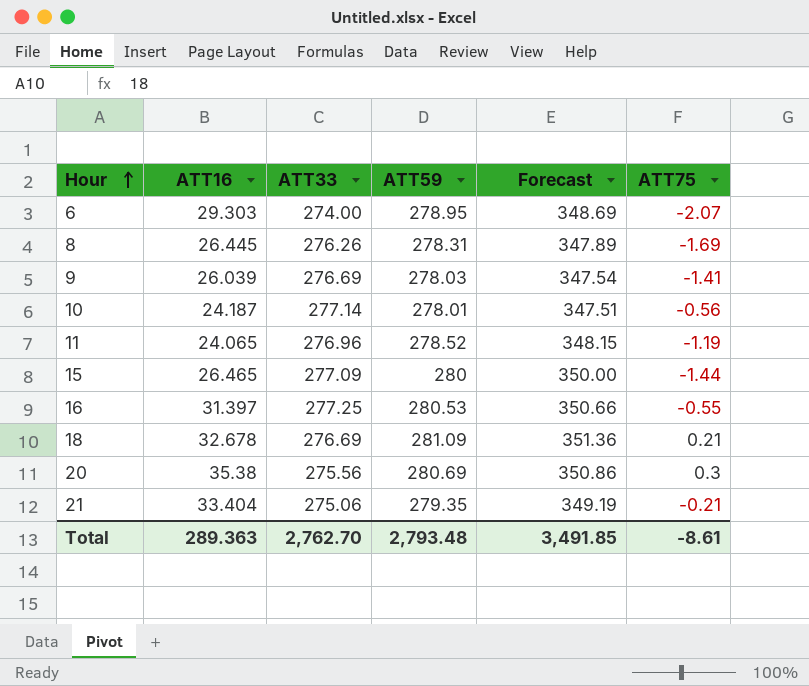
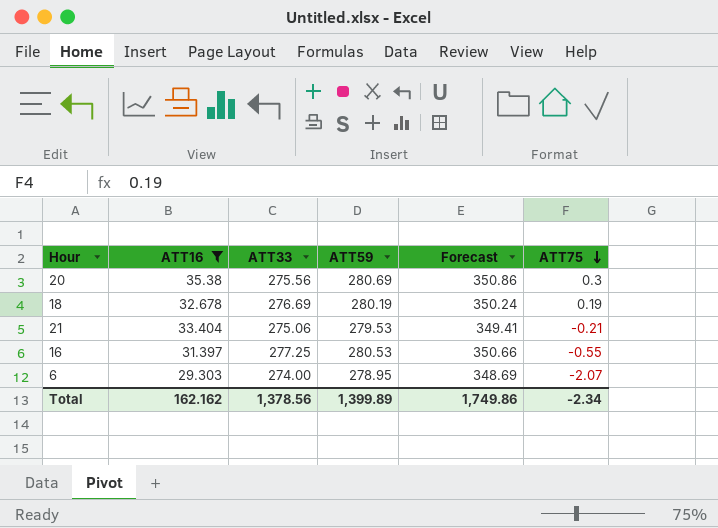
filter: none -> ATT16 >= 29.303
row order: Hour ascending -> ATT75 descending
18 | ATT59: 281.09 -> 280.19
18 | Forecast: 351.36 -> 350.24
18 | ATT75: 0.21 -> 0.19
21 | ATT59: 279.35 -> 279.53
21 | Forecast: 349.19 -> 349.41
Total | ATT16: 289.363 -> 162.162
Total | ATT33: 2,762.70 -> 1,378.56
Total | ATT59: 2,793.48 -> 1,399.89
Total | Forecast: 3,491.85 -> 1,749.86
Total | ATT75: -8.61 -> -2.34

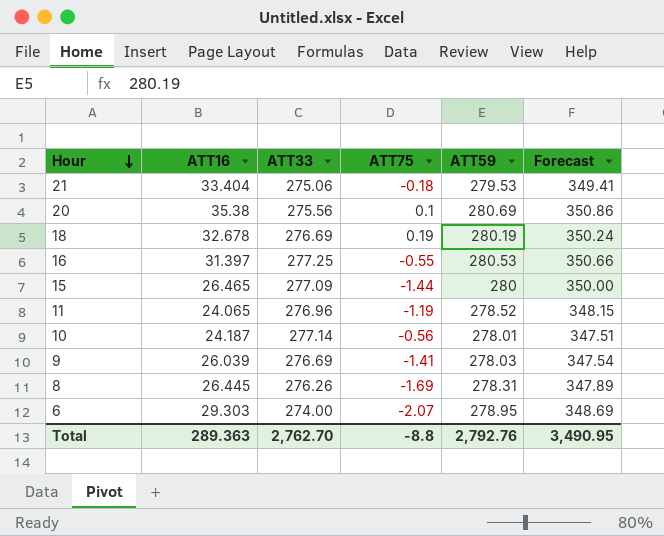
filter: ATT16 >= 29.303 -> none
row order: ATT75 descending -> Hour descending
column ATT75 | position: 6 -> 4
21 | ATT75: -0.21 -> -0.18
20 | ATT75: 0.3 -> 0.1
Total | ATT16: 162.162 -> 289.363
Total | ATT33: 1,378.56 -> 2,762.70
Total | ATT75: -2.34 -> -8.8
Total | ATT59: 1,399.89 -> 2,792.76
Total | Forecast: 1,749.86 -> 3,490.95

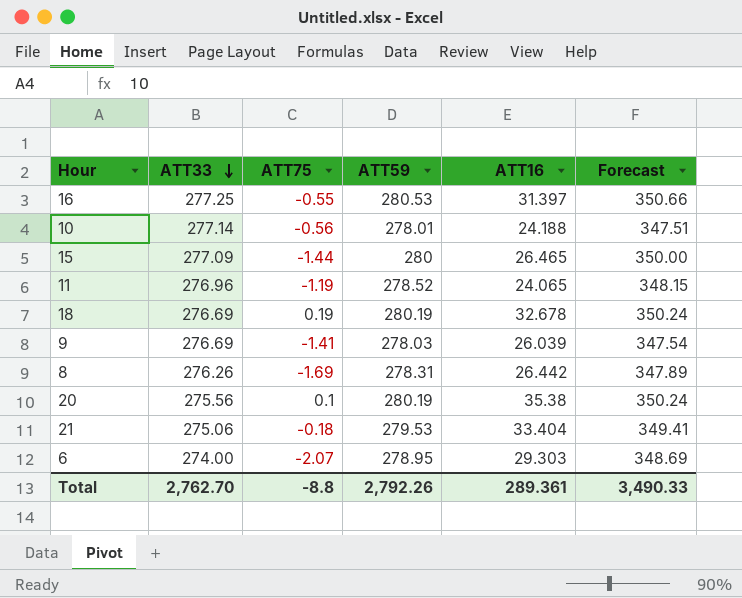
row order: Hour descending -> ATT33 descending
column ATT16 | position: 2 -> 5
10 | ATT16: 24.187 -> 24.188
8 | ATT16: 26.445 -> 26.442
20 | ATT59: 280.69 -> 280.19
20 | Forecast: 350.86 -> 350.24
Total | ATT59: 2,792.76 -> 2,792.26
Total | ATT16: 289.363 -> 289.361
Total | Forecast: 3,490.95 -> 3,490.33

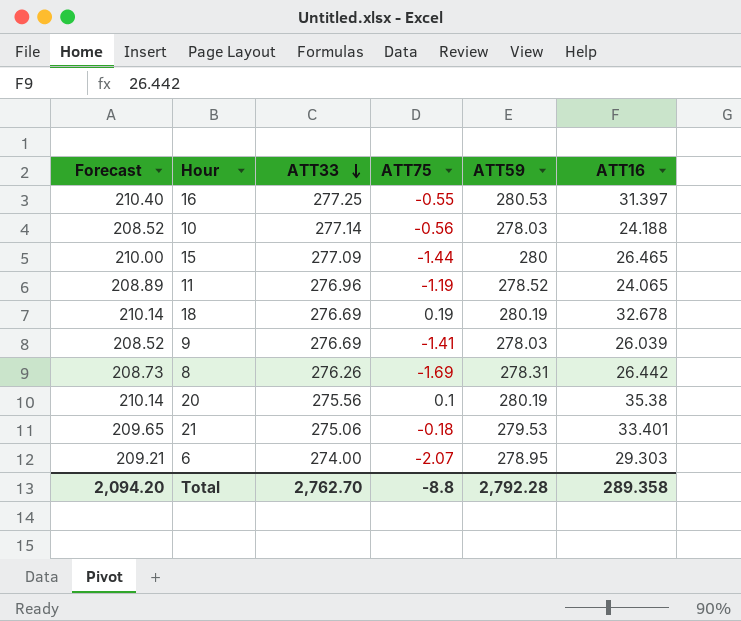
column Forecast | formula: [ATT59] * 1.25 -> [ATT59] * 0.75
column Forecast | position: 6 -> 1
10 | ATT59: 278.01 -> 278.03
21 | ATT16: 33.404 -> 33.401
Total | Forecast: 3,490.33 -> 2,094.20
Total | ATT59: 2,792.26 -> 2,792.28
Total | ATT16: 289.361 -> 289.358

